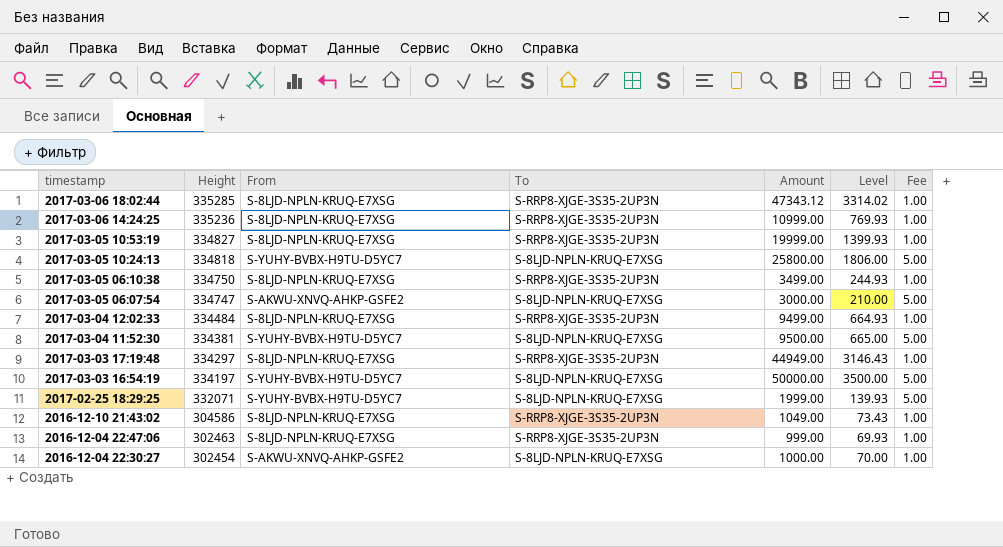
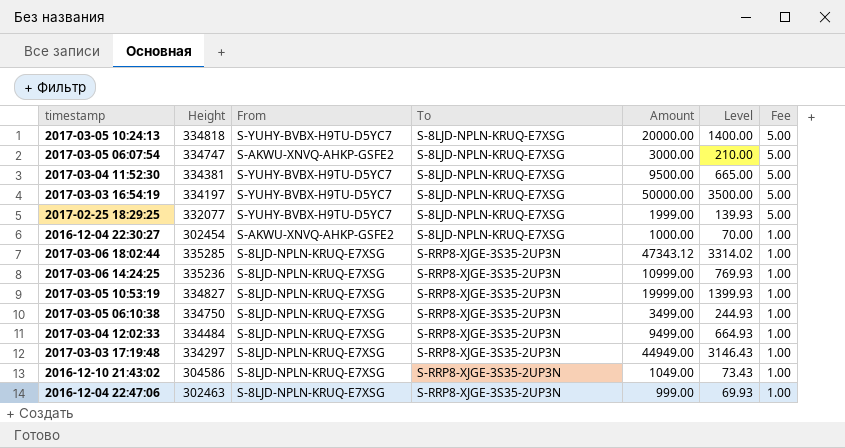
row order: timestamp descending -> To ascending
2017-03-05 10:24:13 | Amount: 25800.00 -> 20000.00
2017-03-05 10:24:13 | Level: 1806.00 -> 1400.00
2017-02-25 18:29:25 | Height: 332071 -> 332077

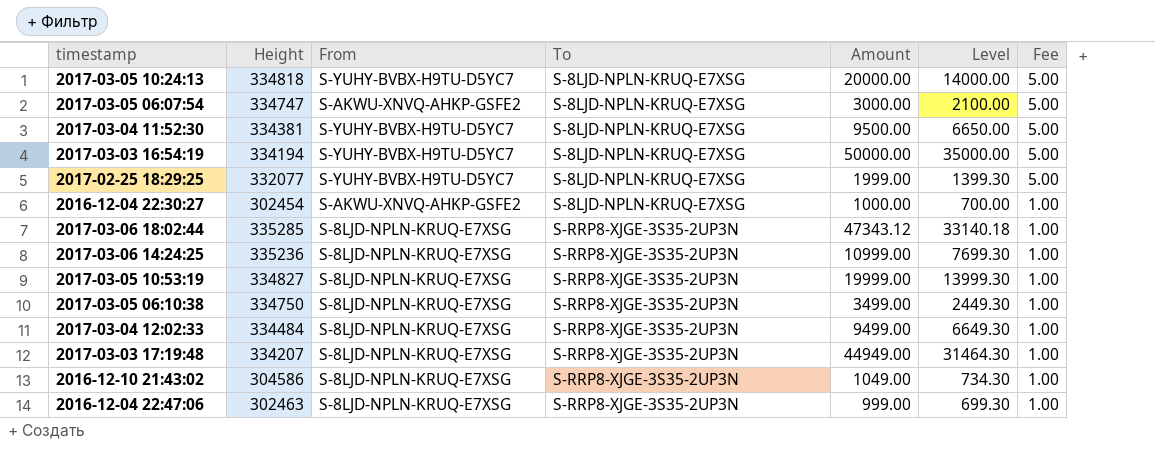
column Level | formula: [Amount] * 0.07 -> [Amount] * 0.7
2017-03-03 16:54:19 | Height: 334197 -> 334194
2017-03-03 17:19:48 | Height: 334297 -> 334207

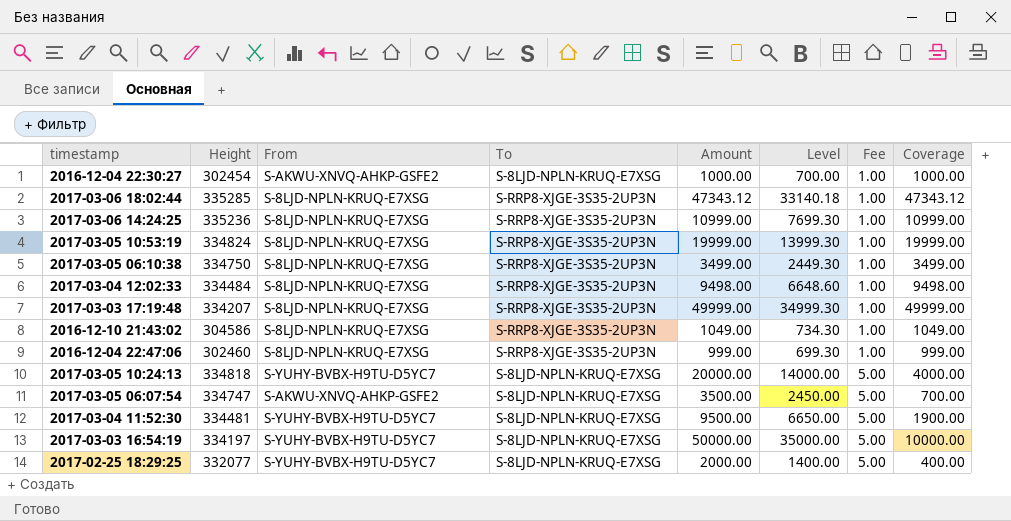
row order: To ascending -> Fee ascending
column Coverage | formula: none -> [Amount] / [Fee]
2017-03-05 10:53:19 | Height: 334827 -> 334824
2017-03-04 12:02:33 | Amount: 9499.00 -> 9498.00
2017-03-04 12:02:33 | Level: 6649.30 -> 6648.60
2017-03-03 17:19:48 | Amount: 44949.00 -> 49999.00
2017-03-03 17:19:48 | Level: 31464.30 -> 34999.30
2016-12-04 22:47:06 | Height: 302463 -> 302460
2017-03-05 06:07:54 | Amount: 3000.00 -> 3500.00
2017-03-05 06:07:54 | Level: 2100.00 -> 2450.00
2017-03-04 11:52:30 | Height: 334381 -> 334481
2017-03-03 16:54:19 | Height: 334194 -> 334197
2017-02-25 18:29:25 | Amount: 1999.00 -> 2000.00
2017-02-25 18:29:25 | Level: 1399.30 -> 1400.00

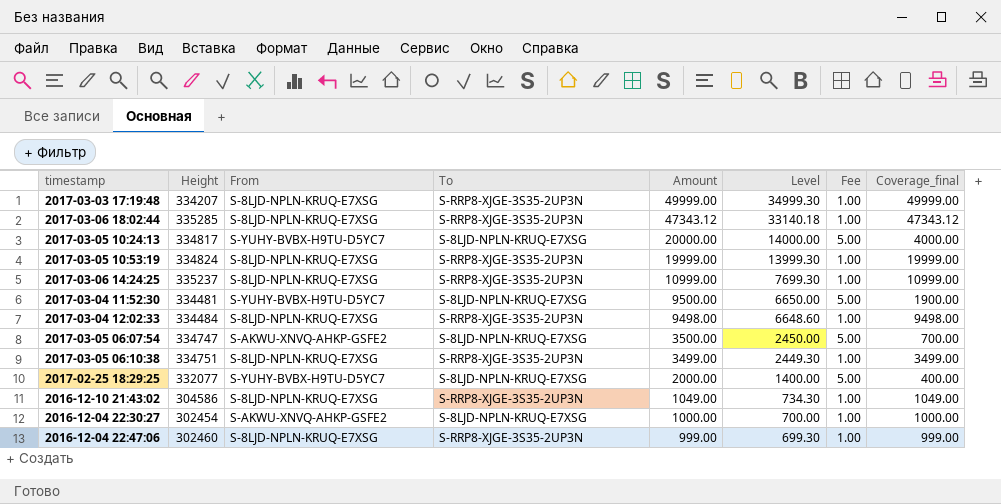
row order: Fee ascending -> Amount descending
column name: Coverage -> Coverage_final
row 2017-03-03 16:54:19: 334197 | S-YUHY-BVBX-H9TU-D5YC7 | S-8LJD-NPLN-KRUQ-E7XSG | 50000.00 | 35000.00 | 5.00 | 10000.00 -> none
2017-03-05 10:24:13 | Height: 334818 -> 334817
2017-03-06 14:24:25 | Height: 335236 -> 335237
2017-03-05 06:10:38 | Height: 334750 -> 334751

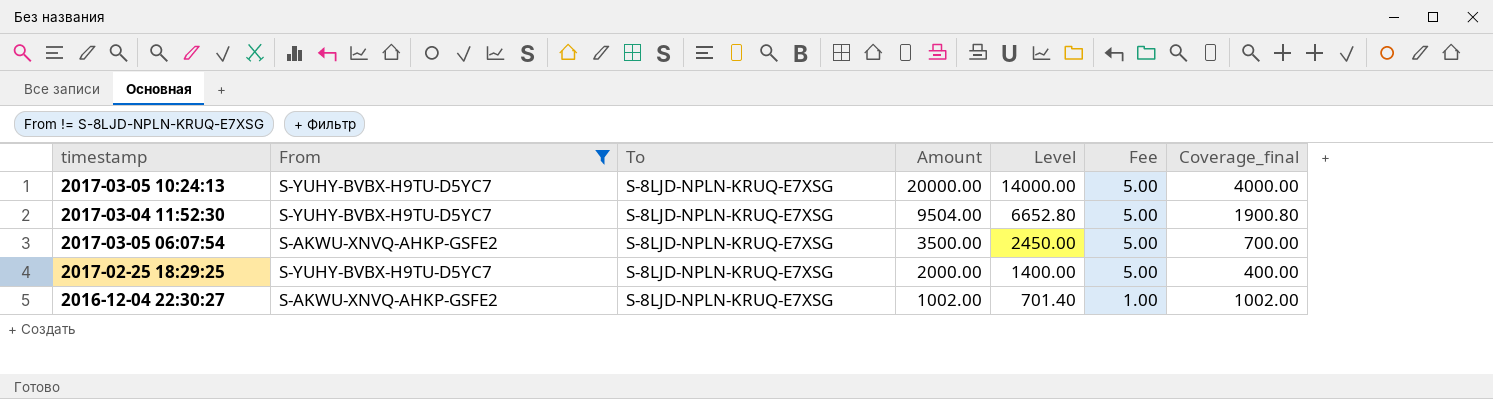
filter: none -> From != S-8LJD-NPLN-KRUQ-E7XSG
column Height | position: 2 -> none
2017-03-04 11:52:30 | Amount: 9500.00 -> 9504.00
2017-03-04 11:52:30 | Level: 6650.00 -> 6652.80
2017-03-04 11:52:30 | Coverage_final: 1900.00 -> 1900.80
2016-12-04 22:30:27 | Amount: 1000.00 -> 1002.00
2016-12-04 22:30:27 | Level: 700.00 -> 701.40
2016-12-04 22:30:27 | Coverage_final: 1000.00 -> 1002.00

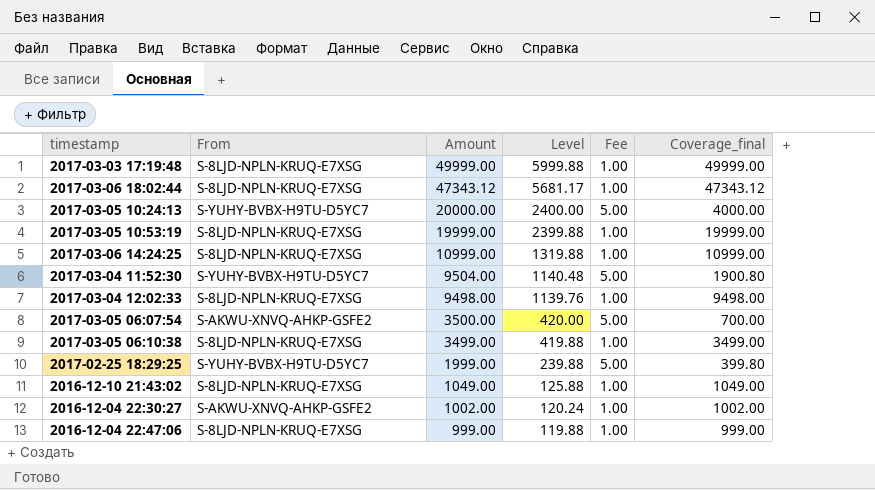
filter: From != S-8LJD-NPLN-KRUQ-E7XSG -> none
column To | position: 3 -> none
column Level | formula: [Amount] * 0.7 -> [Amount] * 0.12
2017-02-25 18:29:25 | Amount: 2000.00 -> 1999.00
2017-02-25 18:29:25 | Coverage_final: 400.00 -> 399.80

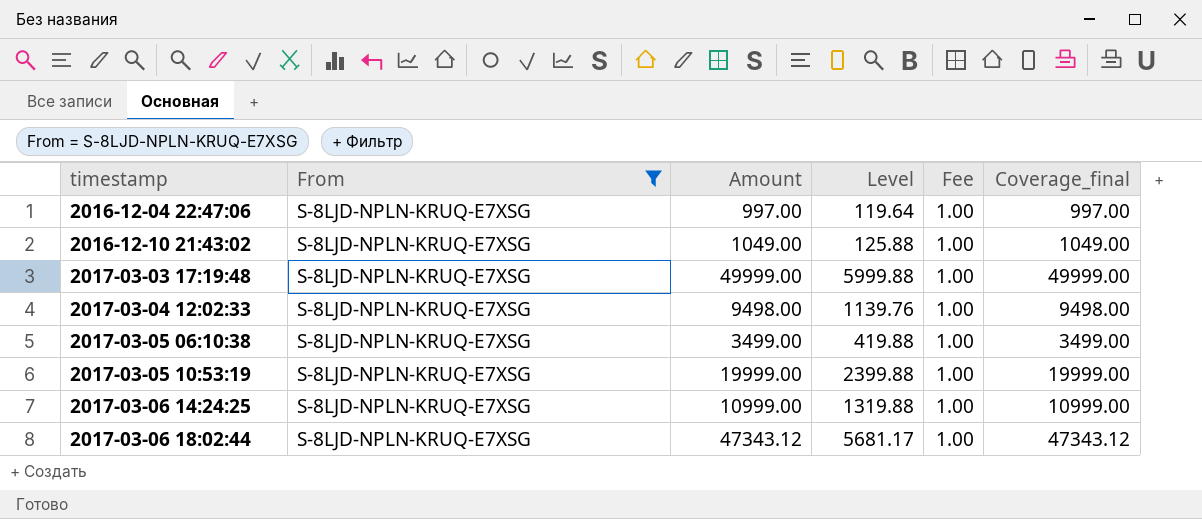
filter: none -> From = S-8LJD-NPLN-KRUQ-E7XSG
row order: Amount descending -> timestamp ascending
2016-12-04 22:47:06 | Amount: 999.00 -> 997.00
2016-12-04 22:47:06 | Level: 119.88 -> 119.64
2016-12-04 22:47:06 | Coverage_final: 999.00 -> 997.00

